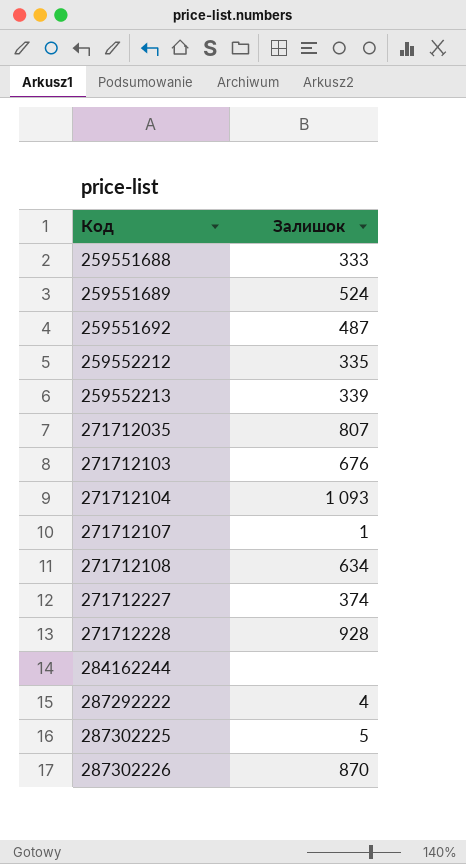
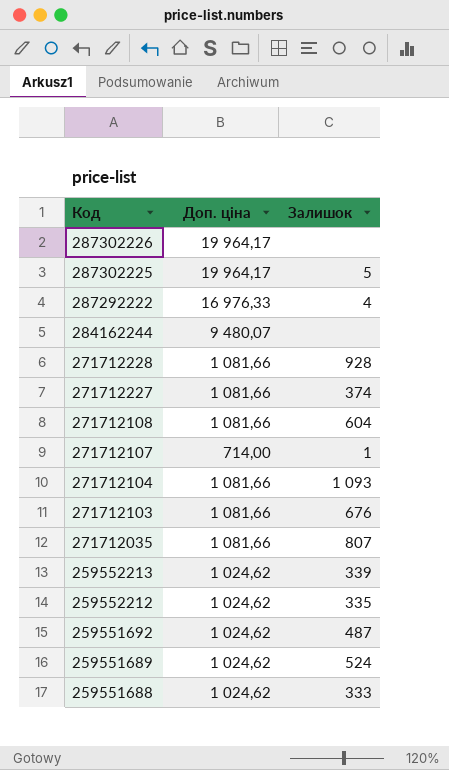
row order: Код ascending -> Код descending
column Доп. ціна | position: none -> 2
287302226 | Залишок: 870 -> none
271712108 | Залишок: 634 -> 604

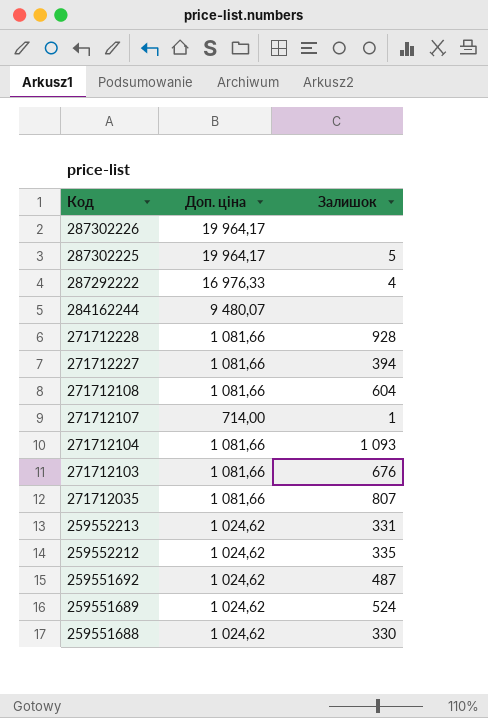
271712227 | Залишок: 374 -> 394
259552213 | Залишок: 339 -> 331
259551688 | Залишок: 333 -> 330

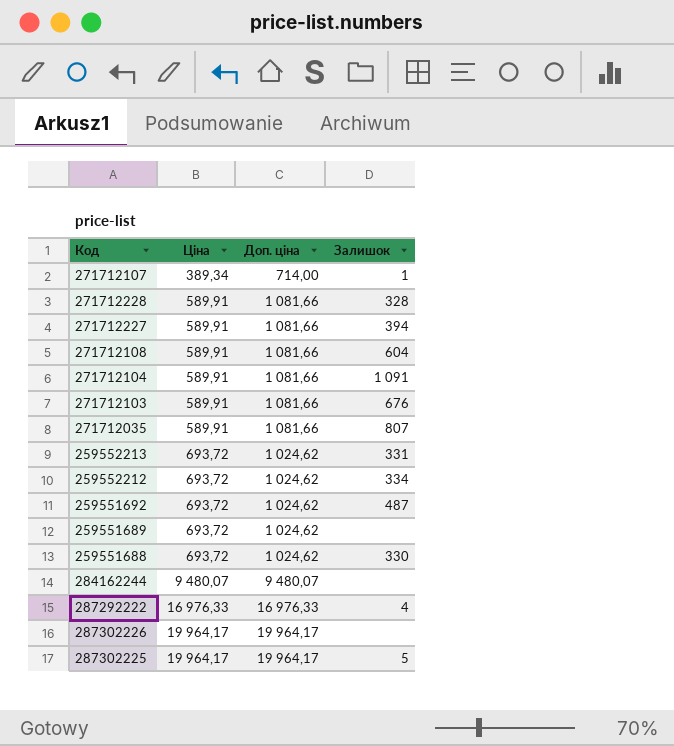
row order: Код descending -> Ціна ascending
column Ціна | position: none -> 2
271712228 | Залишок: 928 -> 328
271712104 | Залишок: 1 093 -> 1 091
259552212 | Залишок: 335 -> 334
259551689 | Залишок: 524 -> none

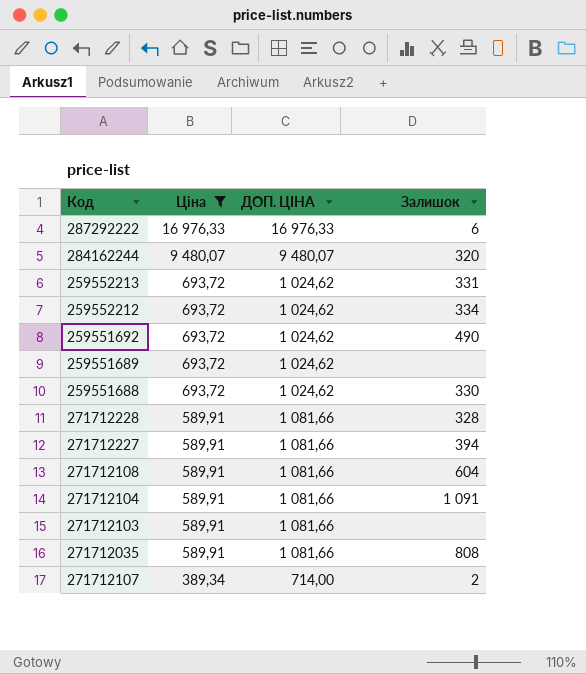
filter: none -> Ціна != 19 964,17
row order: Ціна ascending -> Ціна descending
column name: Доп. ціна -> ДОП. ЦІНА
287292222 | Залишок: 4 -> 6
284162244 | Залишок: none -> 320
259551692 | Залишок: 487 -> 490
271712103 | Залишок: 676 -> none
271712035 | Залишок: 807 -> 808
271712107 | Залишок: 1 -> 2

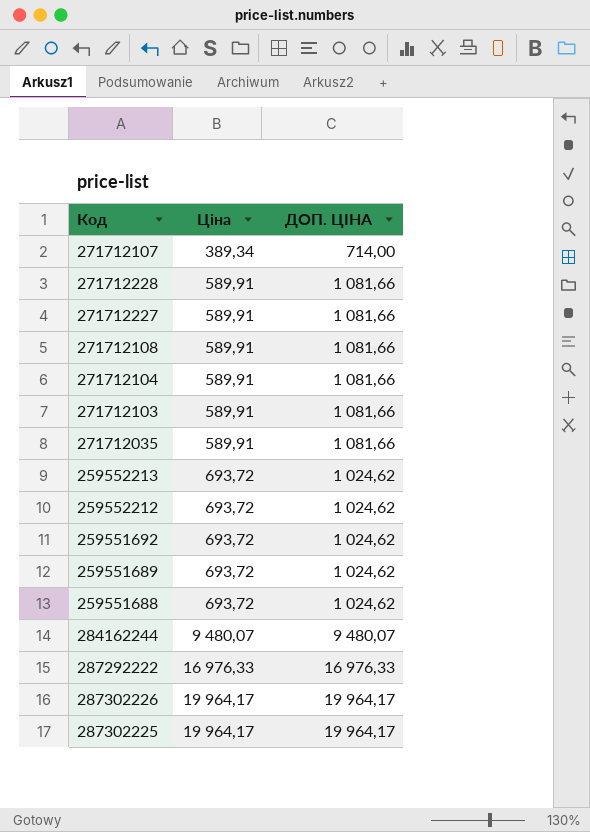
filter: Ціна != 19 964,17 -> none
row order: Ціна descending -> Ціна ascending
column Залишок | position: 4 -> none

